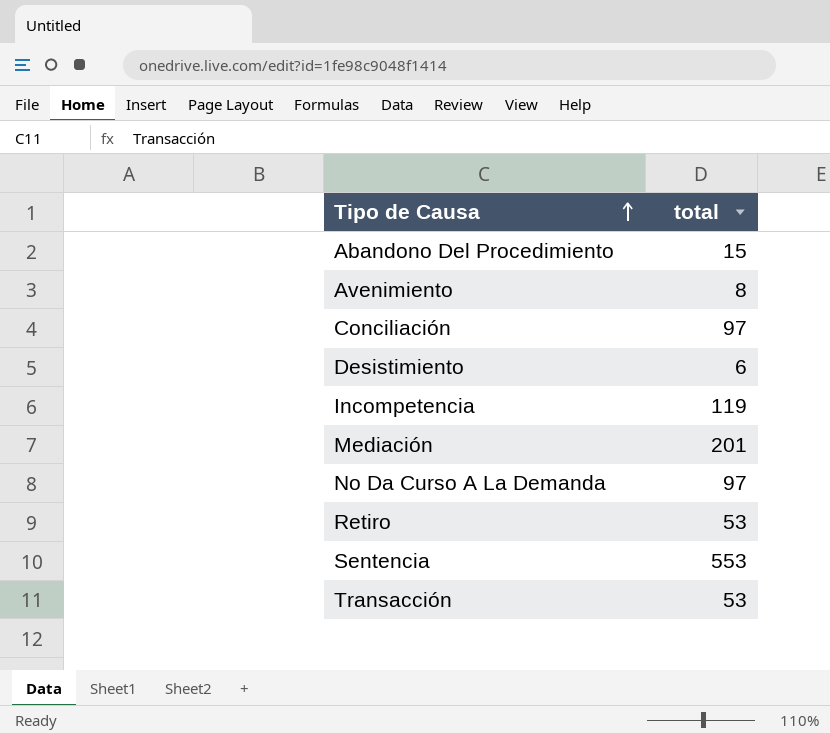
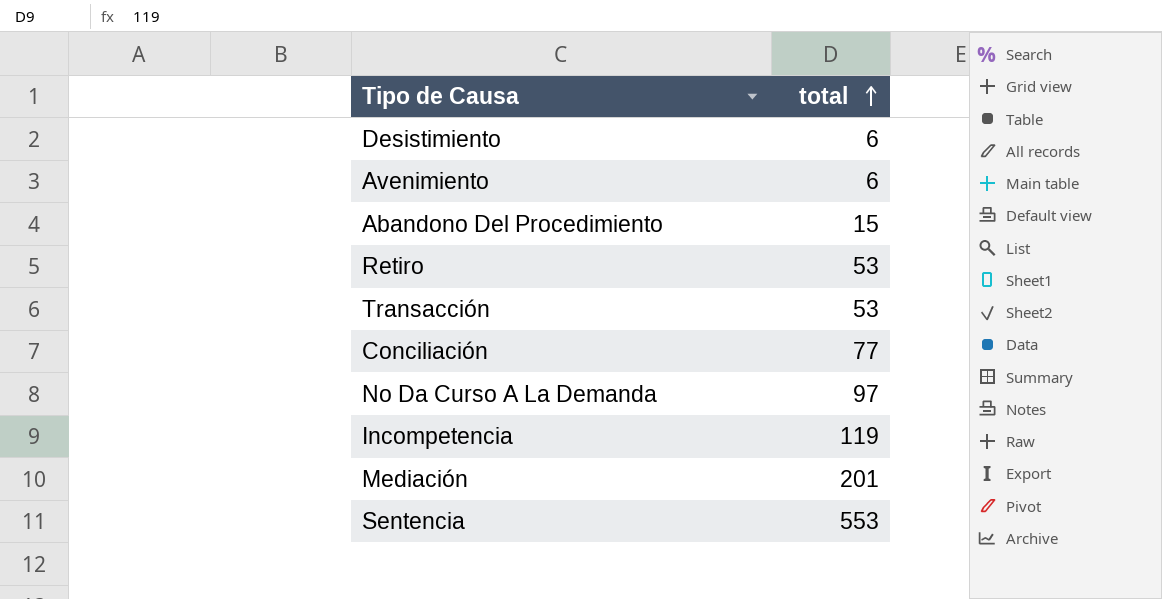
row order: Tipo de Causa ascending -> total ascending
Avenimiento | total: 8 -> 6
Conciliación | total: 97 -> 77

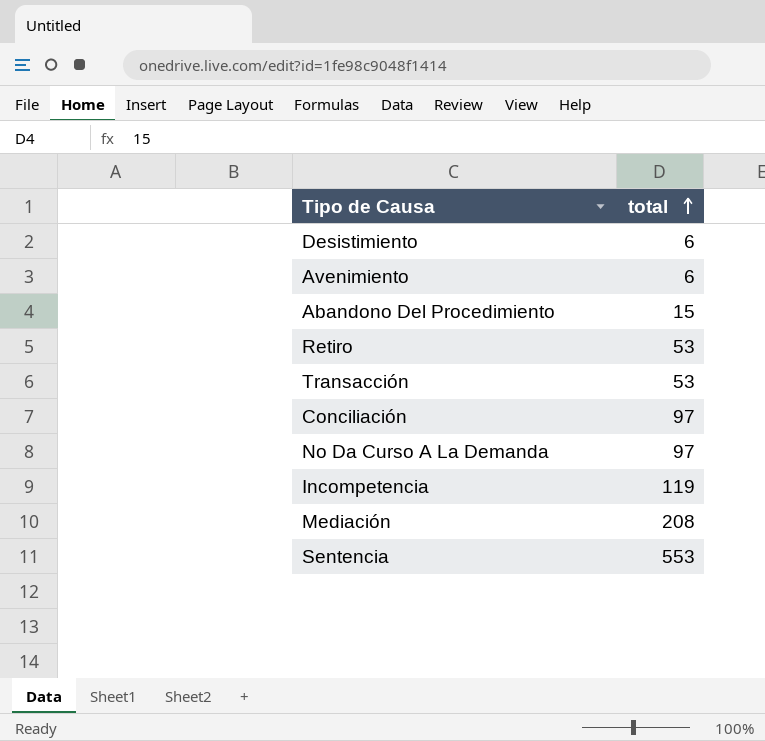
Conciliación | total: 77 -> 97
Mediación | total: 201 -> 208

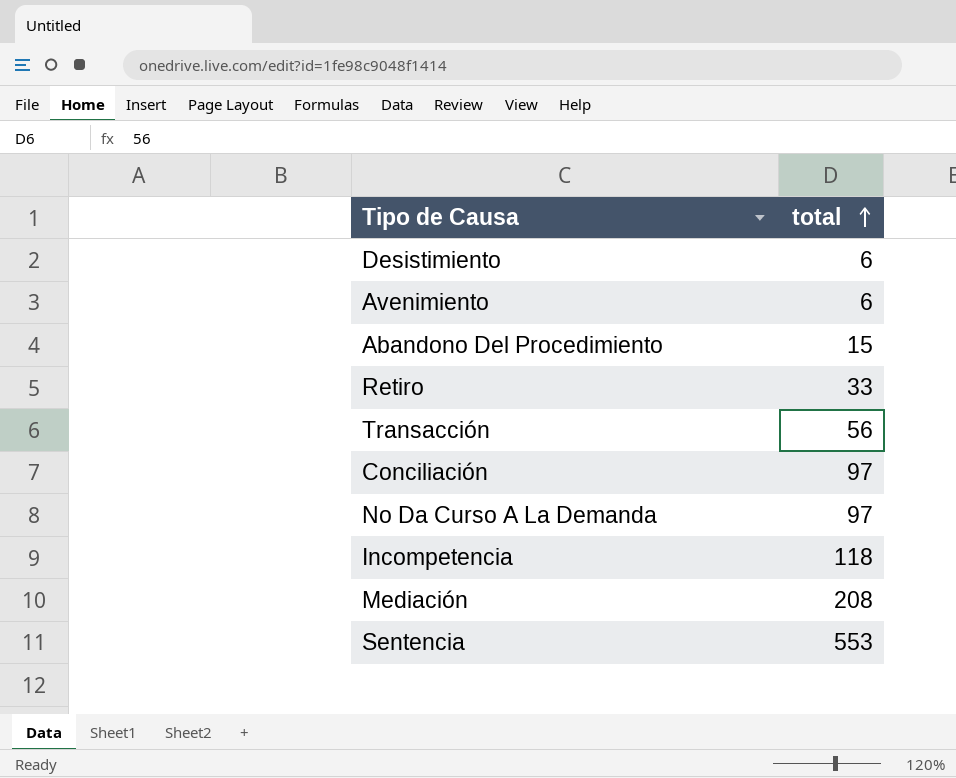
Retiro | total: 53 -> 33
Transacción | total: 53 -> 56
Incompetencia | total: 119 -> 118

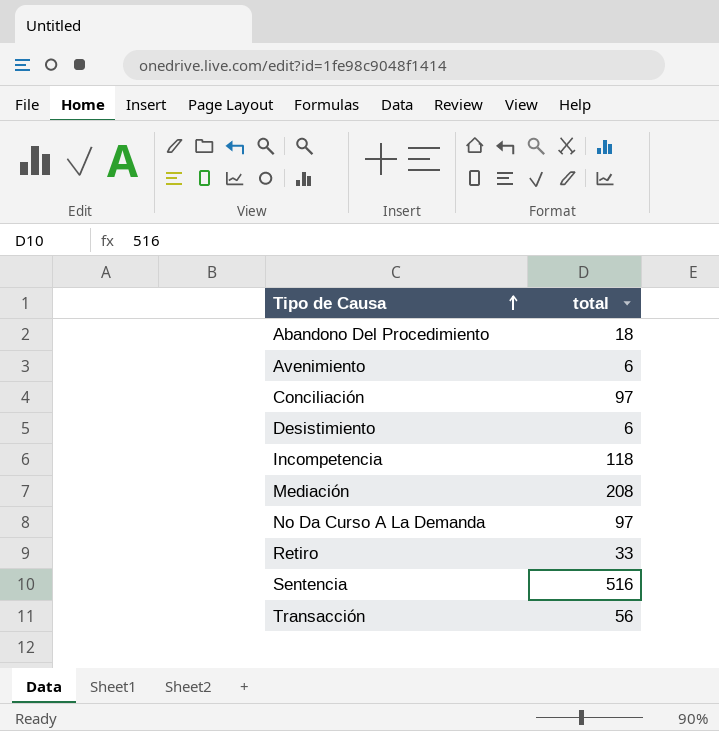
row order: total ascending -> Tipo de Causa ascending
Abandono Del Procedimiento | total: 15 -> 18
Sentencia | total: 553 -> 516

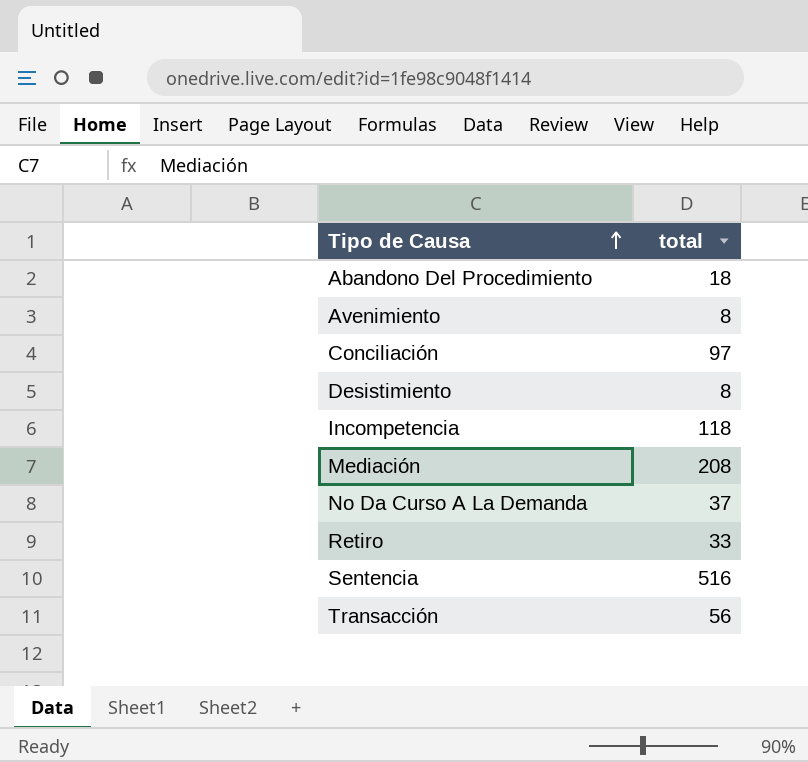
Avenimiento | total: 6 -> 8
Desistimiento | total: 6 -> 8
No Da Curso A La Demanda | total: 97 -> 37

